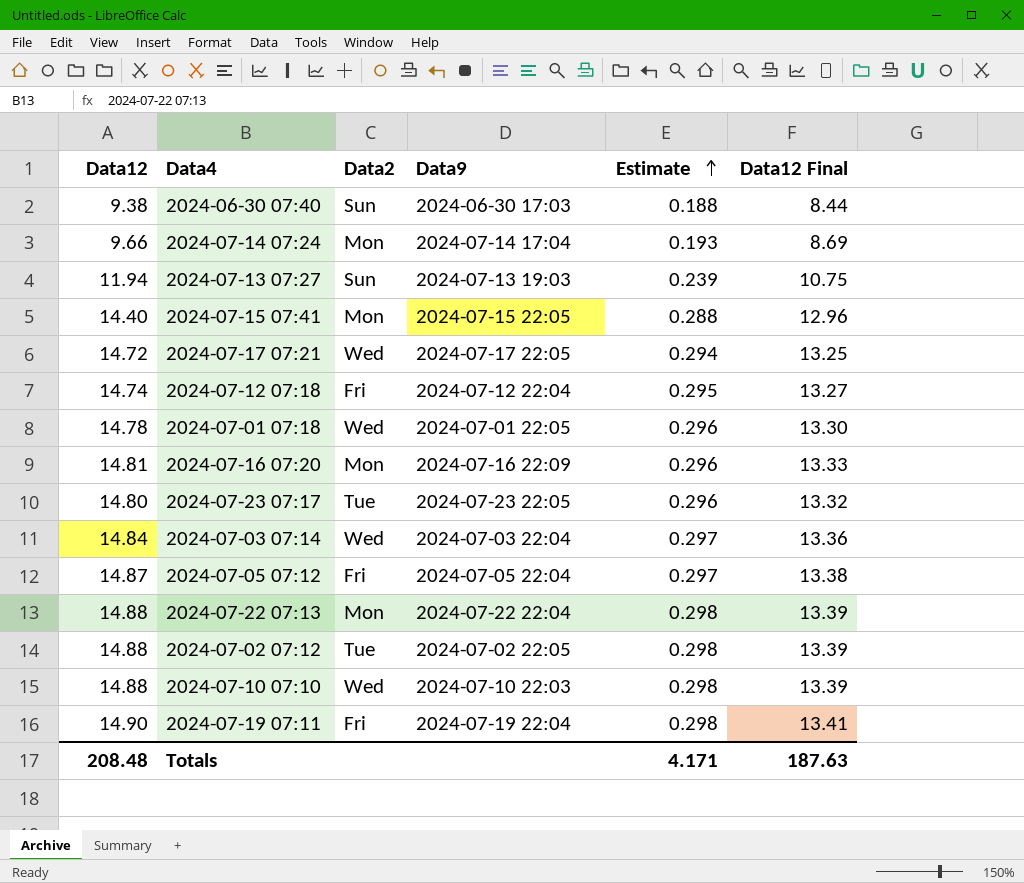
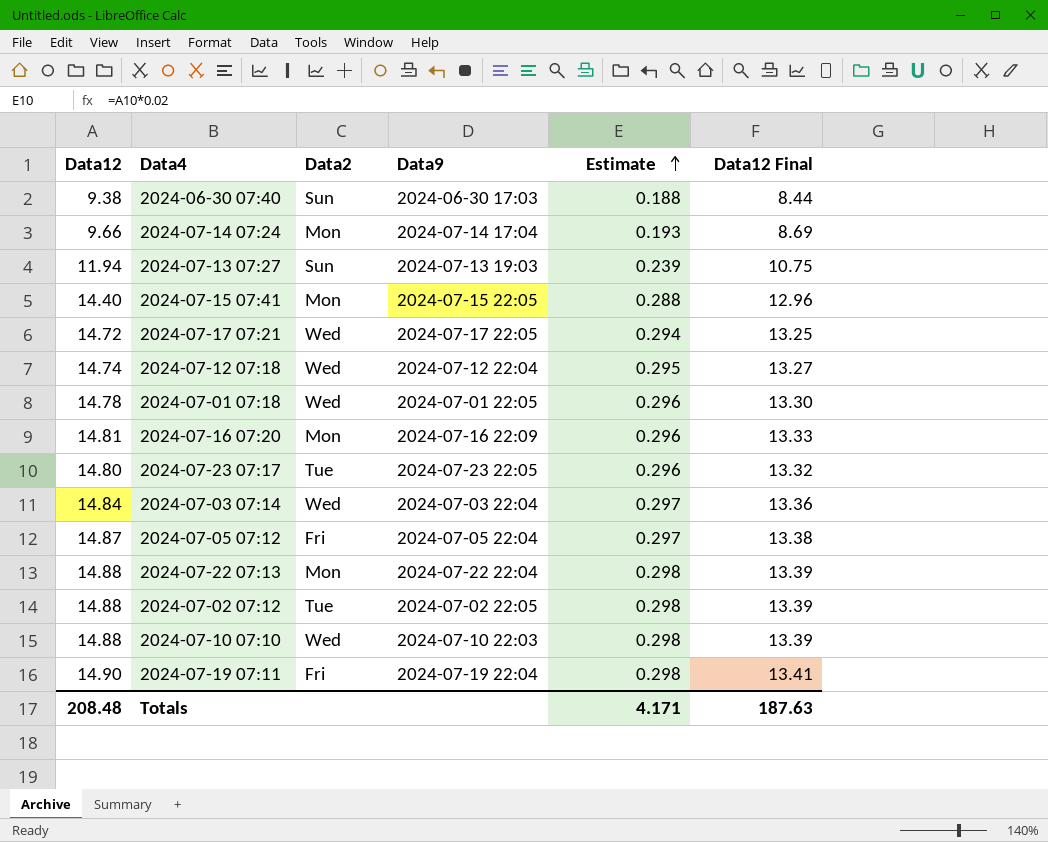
2024-07-12 07:18 | Data2: Fri -> Wed

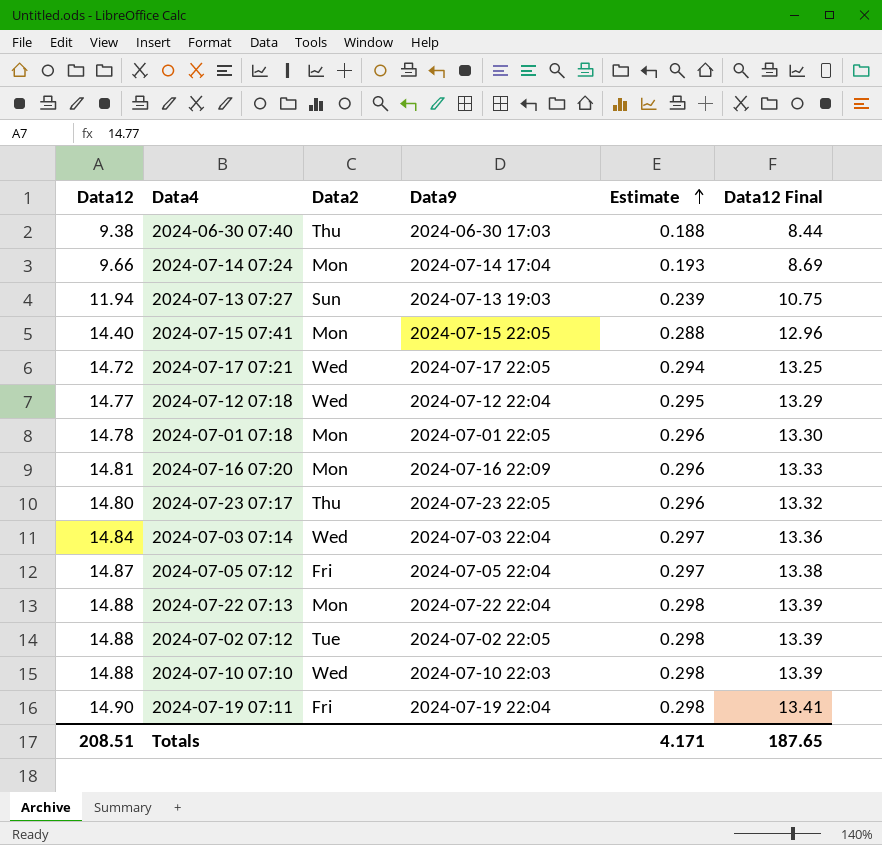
2024-06-30 07:40 | Data2: Sun -> Thu
2024-07-12 07:18 | Data12: 14.74 -> 14.77
2024-07-12 07:18 | Data12 Final: 13.27 -> 13.29
2024-07-01 07:18 | Data2: Wed -> Mon
2024-07-23 07:17 | Data2: Tue -> Thu
Totals | Data12: 208.48 -> 208.51
Totals | Data12 Final: 187.63 -> 187.65

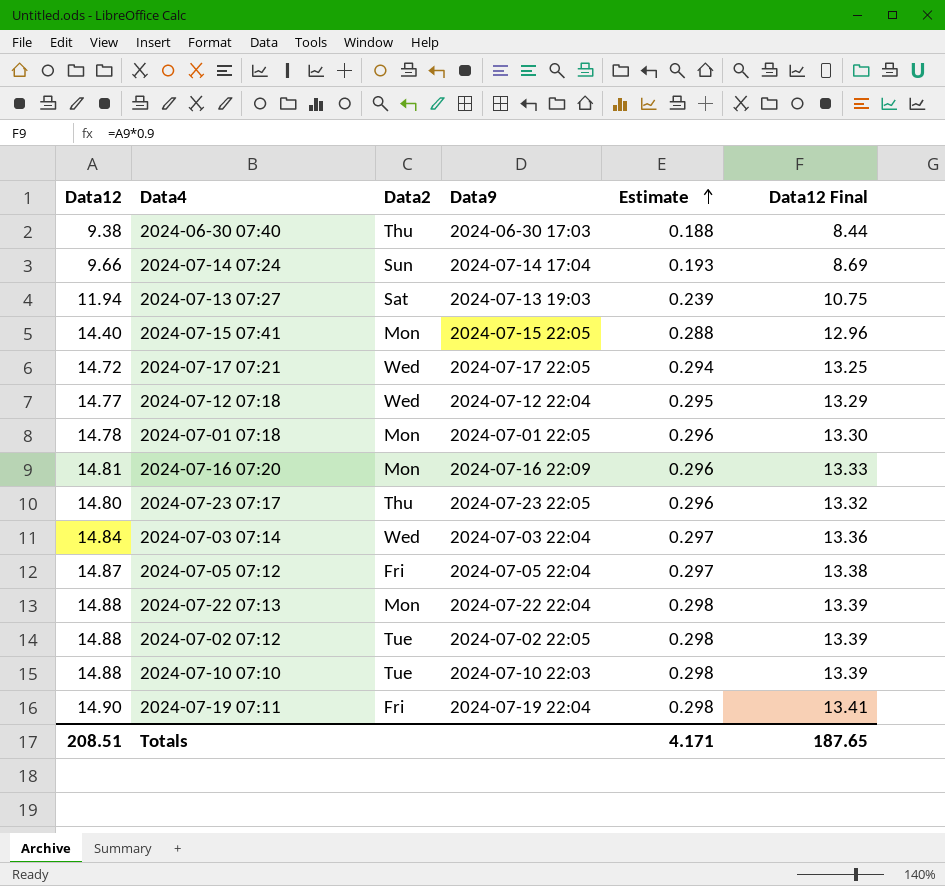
2024-07-14 07:24 | Data2: Mon -> Sun
2024-07-13 07:27 | Data2: Sun -> Sat
2024-07-10 07:10 | Data2: Wed -> Tue

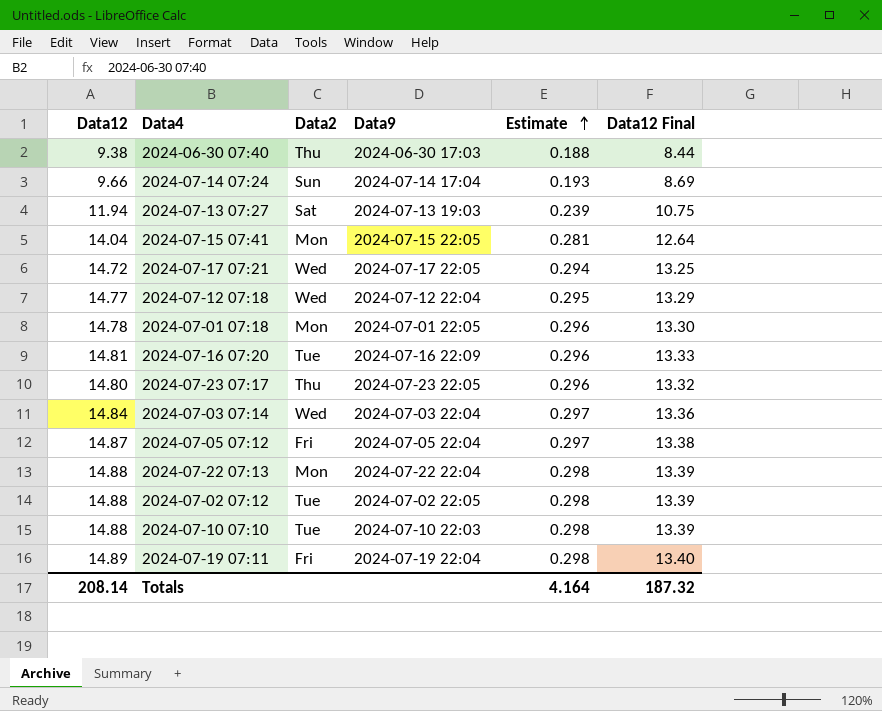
2024-07-15 07:41 | Data12: 14.40 -> 14.04
2024-07-15 07:41 | Estimate: 0.288 -> 0.281
2024-07-15 07:41 | Data12 Final: 12.96 -> 12.64
2024-07-16 07:20 | Data2: Mon -> Tue
2024-07-19 07:11 | Data12: 14.90 -> 14.89
2024-07-19 07:11 | Data12 Final: 13.41 -> 13.40
Totals | Data12: 208.51 -> 208.14
Totals | Estimate: 4.171 -> 4.164
Totals | Data12 Final: 187.65 -> 187.32

